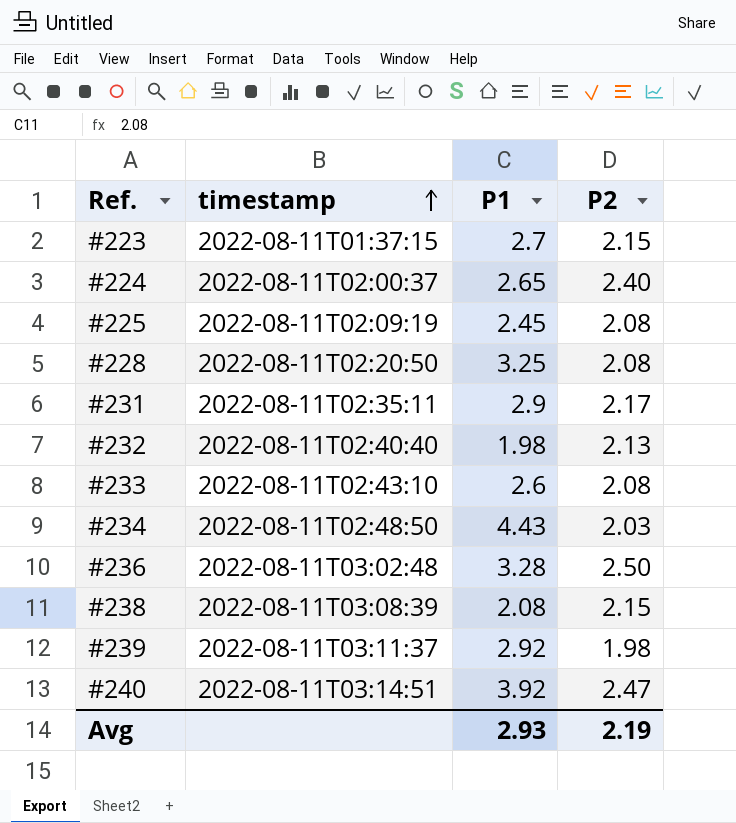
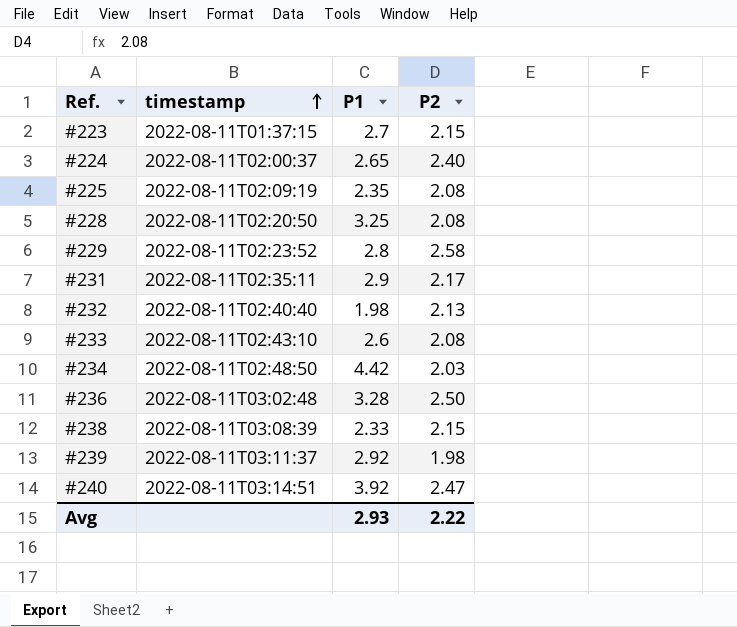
#225 | P1: 2.45 -> 2.35
row #229: none -> 2022-08-11T02:23:52 | 2.8 | 2.58
#234 | P1: 4.43 -> 4.42
#238 | P1: 2.08 -> 2.33
Avg | P2: 2.19 -> 2.22

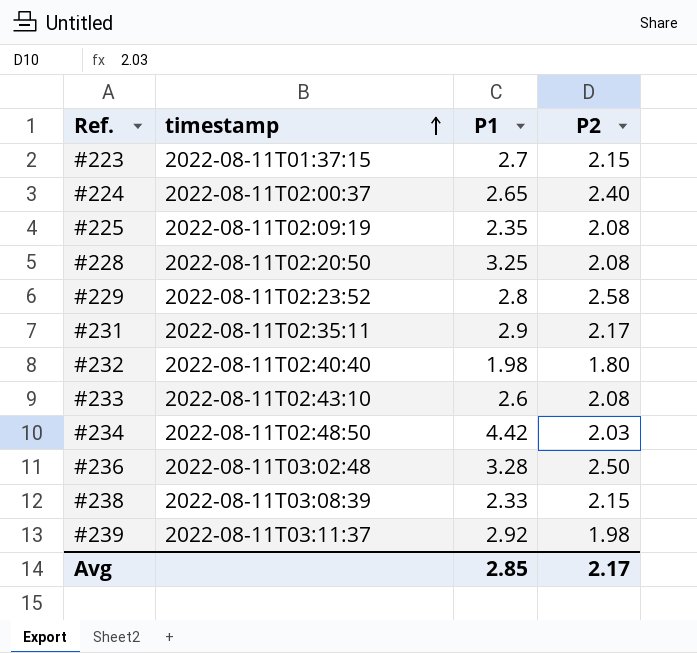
row #240: 2022-08-11T03:14:51 | 3.92 | 2.47 -> none
#232 | P2: 2.13 -> 1.80
Avg | P1: 2.93 -> 2.85
Avg | P2: 2.22 -> 2.17

